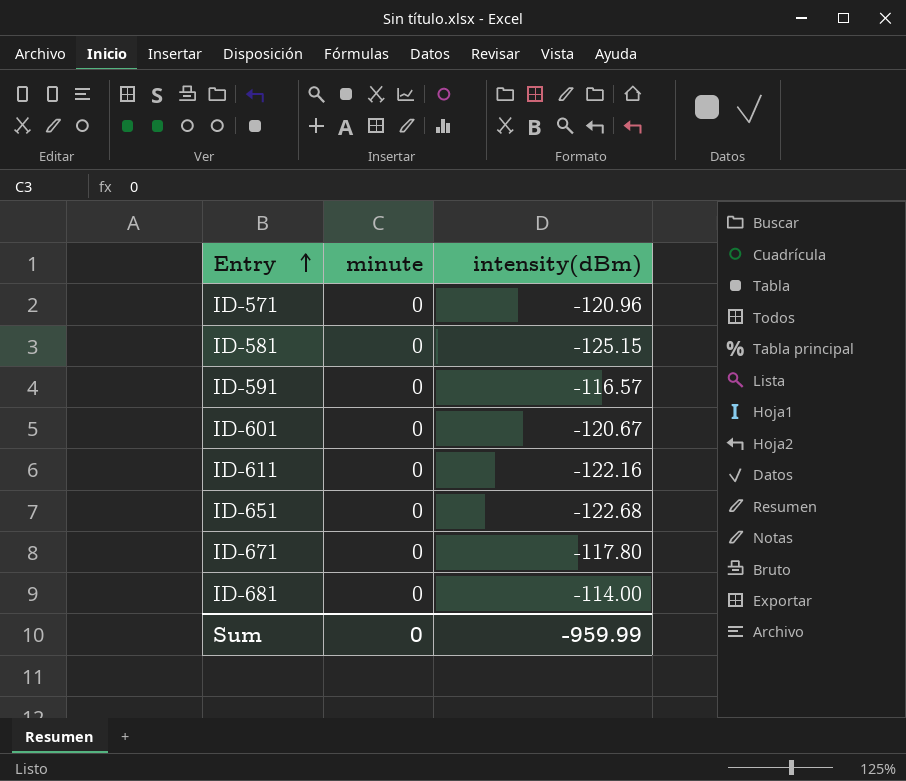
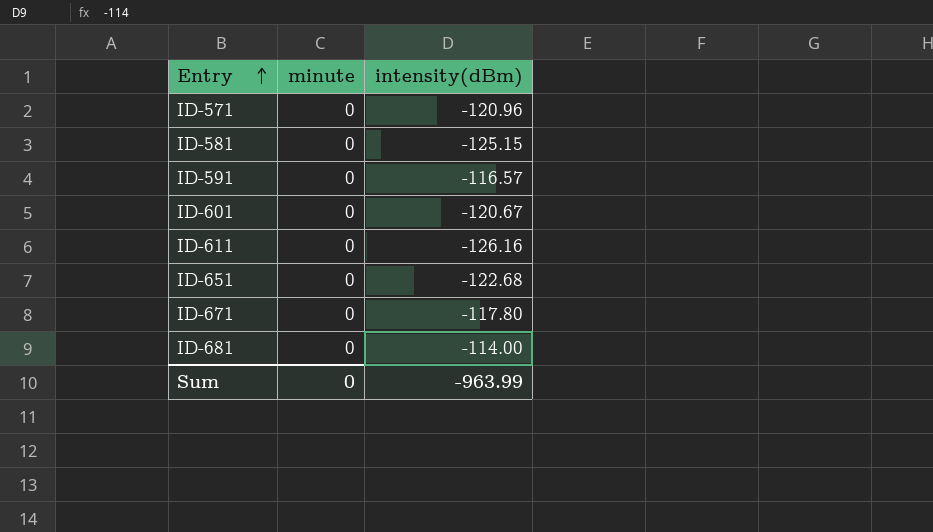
ID-611 | intensity(dBm): -122.16 -> -126.16
Sum | intensity(dBm): -959.99 -> -963.99

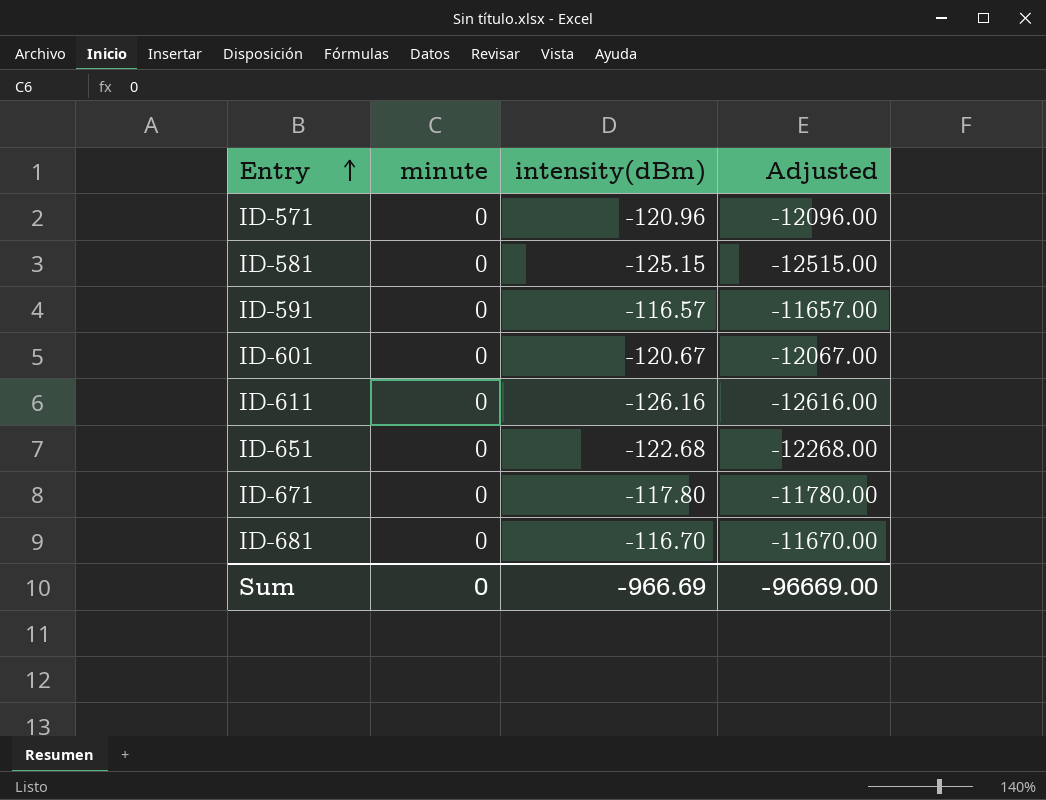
column Adjusted | formula: none -> [intensity(dBm)] * 100
ID-681 | intensity(dBm): -114.00 -> -116.70
Sum | intensity(dBm): -963.99 -> -966.69

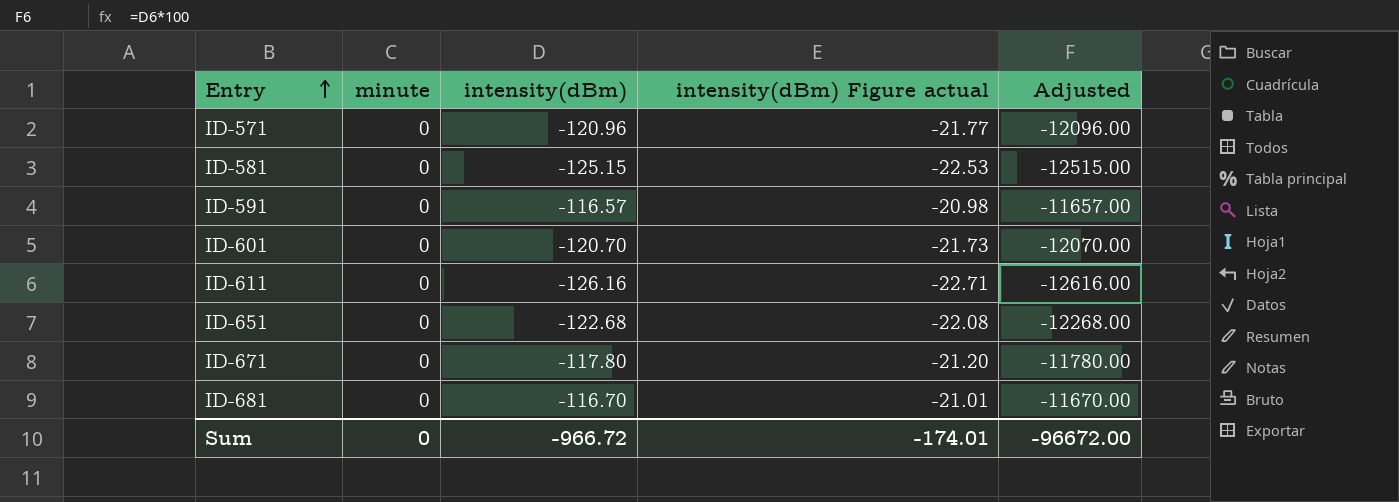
column intensity(dBm) Figure actual | formula: none -> [intensity(dBm)] * 0.18
ID-601 | intensity(dBm): -120.67 -> -120.70
ID-601 | Adjusted: -12067.00 -> -12070.00
Sum | intensity(dBm): -966.69 -> -966.72
Sum | Adjusted: -96669.00 -> -96672.00

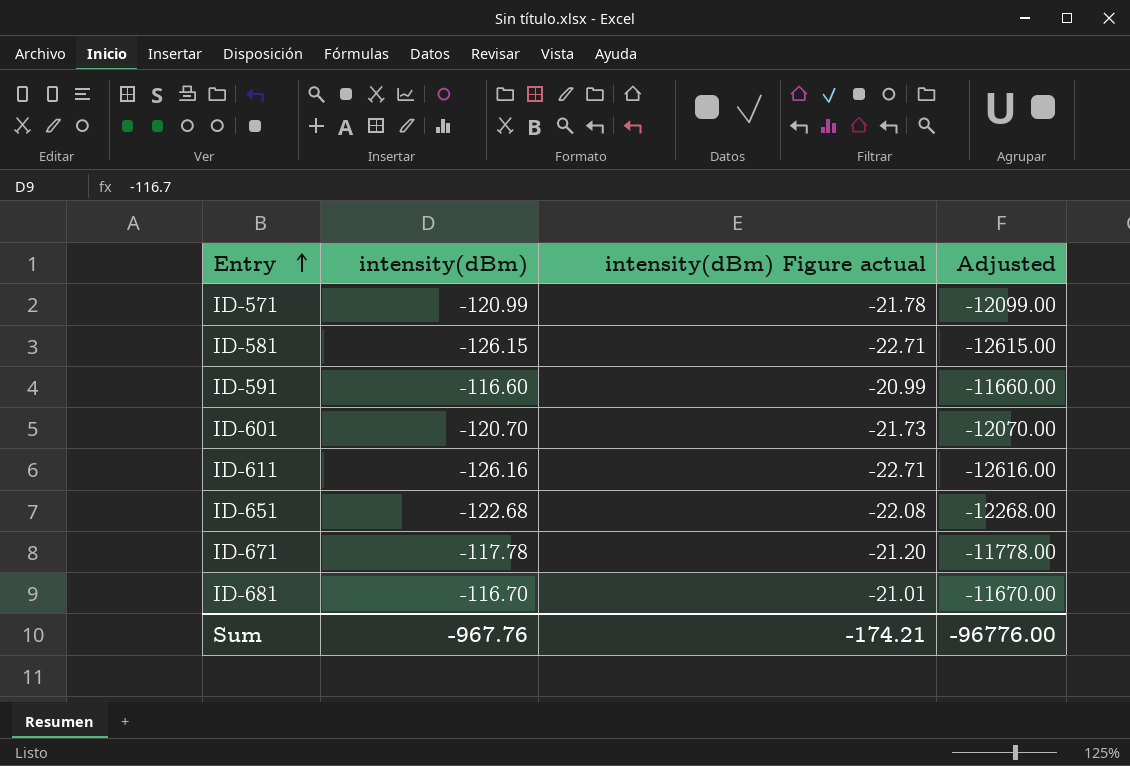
column minute | position: 2 -> none
ID-571 | intensity(dBm): -120.96 -> -120.99
ID-571 | intensity(dBm) Figure actual: -21.77 -> -21.78
ID-571 | Adjusted: -12096.00 -> -12099.00
ID-581 | intensity(dBm): -125.15 -> -126.15
ID-581 | intensity(dBm) Figure actual: -22.53 -> -22.71
ID-581 | Adjusted: -12515.00 -> -12615.00
ID-591 | intensity(dBm): -116.57 -> -116.60
ID-591 | intensity(dBm) Figure actual: -20.98 -> -20.99
ID-591 | Adjusted: -11657.00 -> -11660.00
ID-671 | intensity(dBm): -117.80 -> -117.78
ID-671 | Adjusted: -11780.00 -> -11778.00
Sum | intensity(dBm): -966.72 -> -967.76
Sum | intensity(dBm) Figure actual: -174.01 -> -174.21
Sum | Adjusted: -96672.00 -> -96776.00

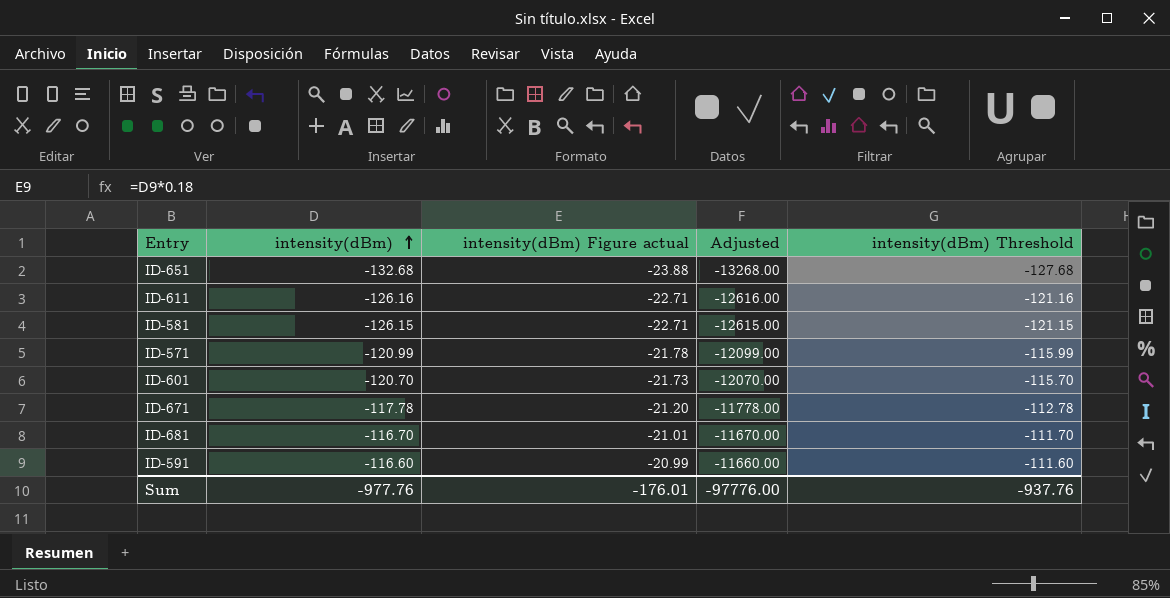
row order: Entry ascending -> intensity(dBm) ascending
column intensity(dBm) Threshold | formula: none -> [intensity(dBm)] + 5
ID-651 | intensity(dBm): -122.68 -> -132.68
ID-651 | intensity(dBm) Figure actual: -22.08 -> -23.88
ID-651 | Adjusted: -12268.00 -> -13268.00
Sum | intensity(dBm): -967.76 -> -977.76
Sum | intensity(dBm) Figure actual: -174.21 -> -176.01
Sum | Adjusted: -96776.00 -> -97776.00

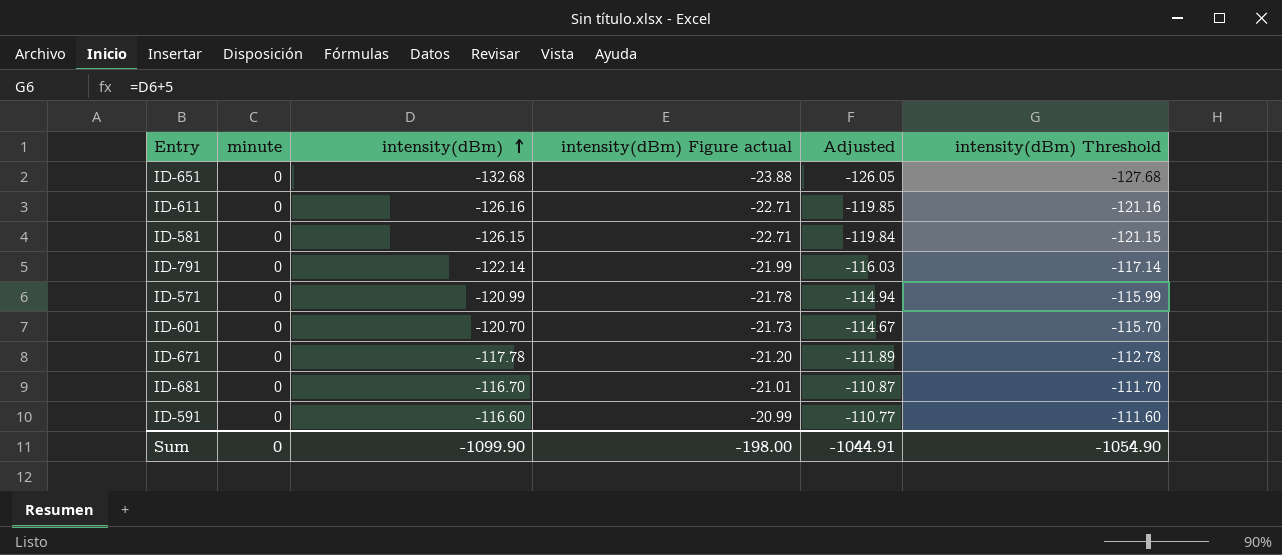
column minute | position: none -> 2
column Adjusted | formula: [intensity(dBm)] * 100 -> [intensity(dBm)] * 0.95
row ID-791: none -> 0 | -122.14 | -21.99 | -116.03 | -117.14
Sum | intensity(dBm): -977.76 -> -1099.90
Sum | intensity(dBm) Figure actual: -176.01 -> -198.00
Sum | Adjusted: -97776.00 -> -1044.91
Sum | intensity(dBm) Threshold: -937.76 -> -1054.90

